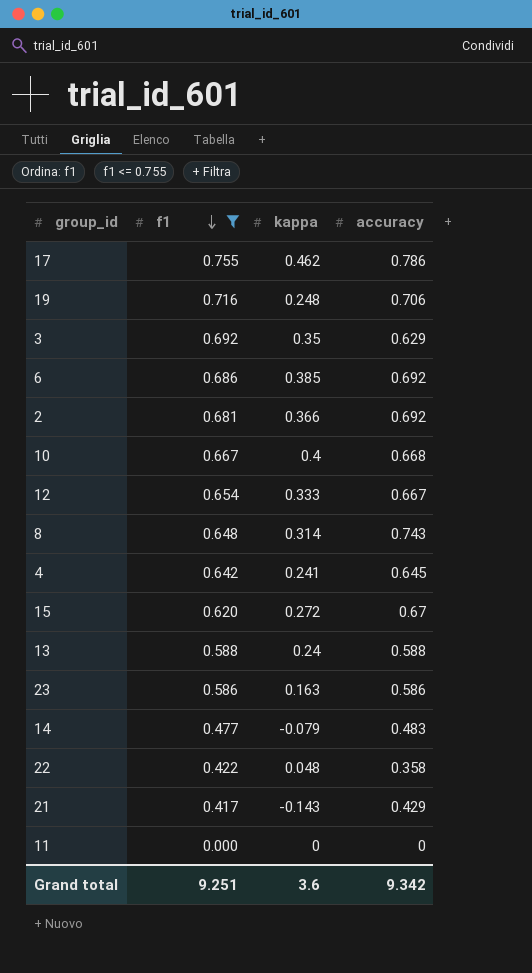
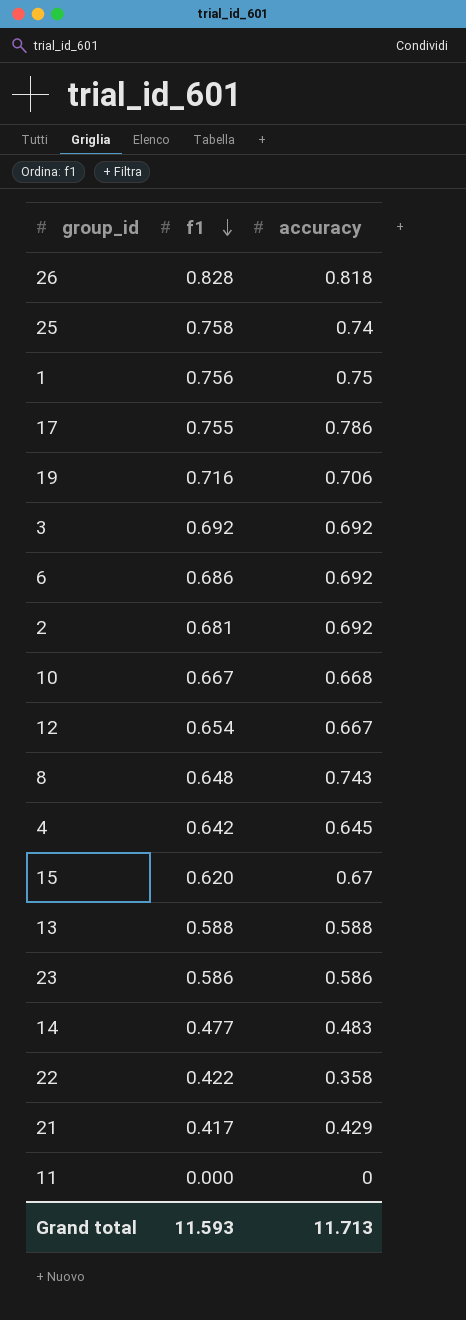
filter: f1 <= 0.755 -> none
column kappa | position: 3 -> none
3 | accuracy: 0.629 -> 0.692
Grand total | f1: 9.251 -> 11.593
Grand total | accuracy: 9.342 -> 11.713

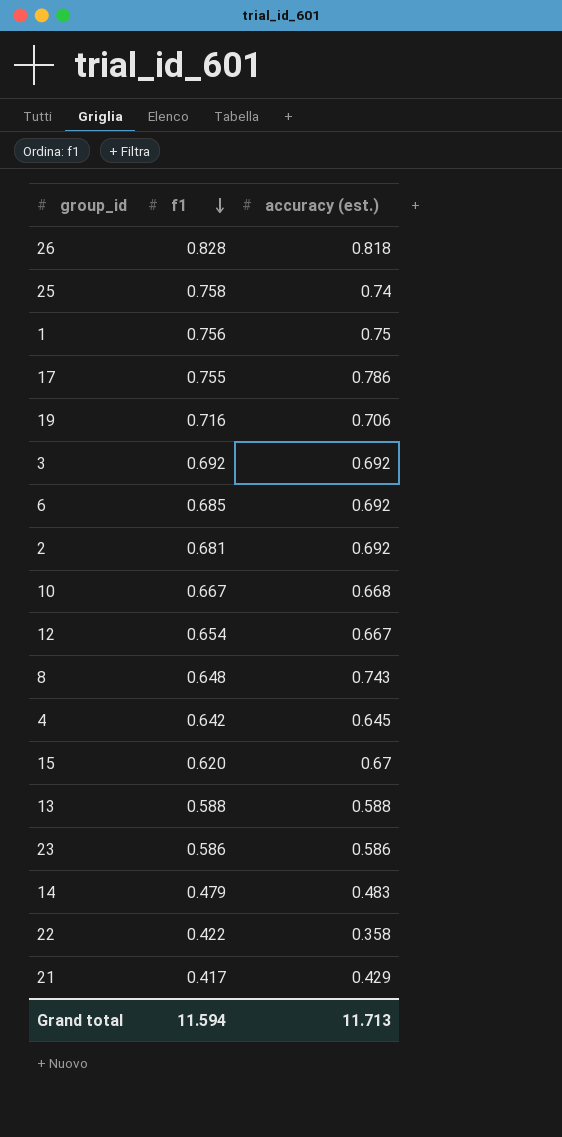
column name: accuracy -> accuracy (est.)
row 11: 0.000 | 0 -> none
6 | f1: 0.686 -> 0.685
14 | f1: 0.477 -> 0.479
Grand total | f1: 11.593 -> 11.594

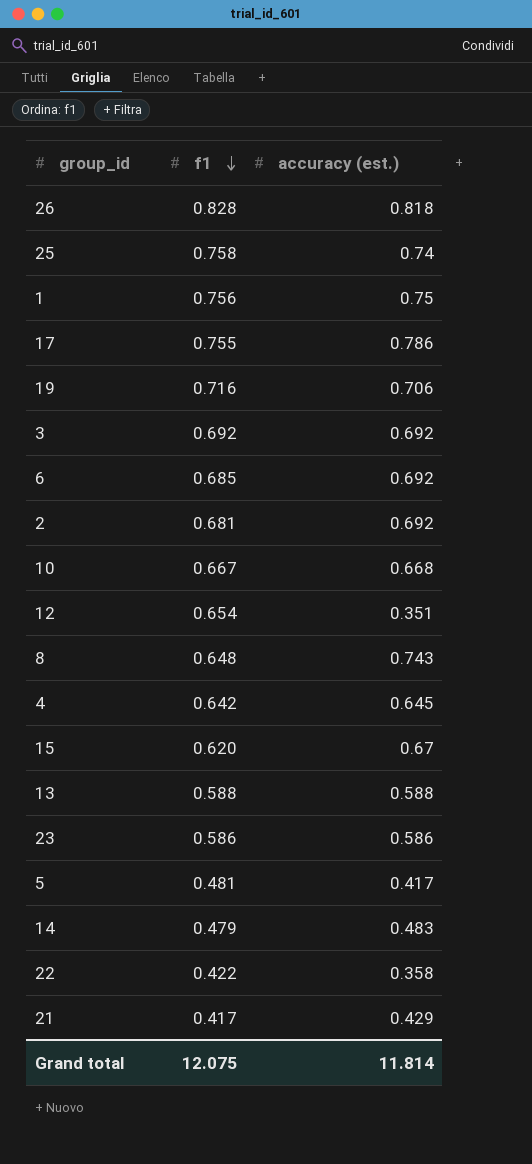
12 | accuracy (est.): 0.667 -> 0.351
row 5: none -> 0.481 | 0.417
Grand total | f1: 11.594 -> 12.075
Grand total | accuracy (est.): 11.713 -> 11.814

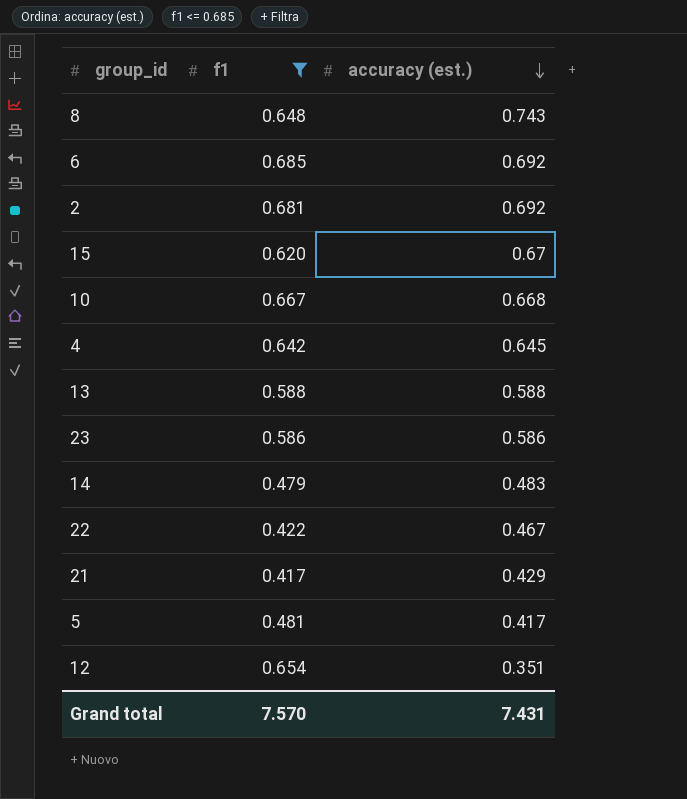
filter: none -> f1 <= 0.685
row order: f1 descending -> accuracy (est.) descending
22 | accuracy (est.): 0.358 -> 0.467
Grand total | f1: 12.075 -> 7.570
Grand total | accuracy (est.): 11.814 -> 7.431

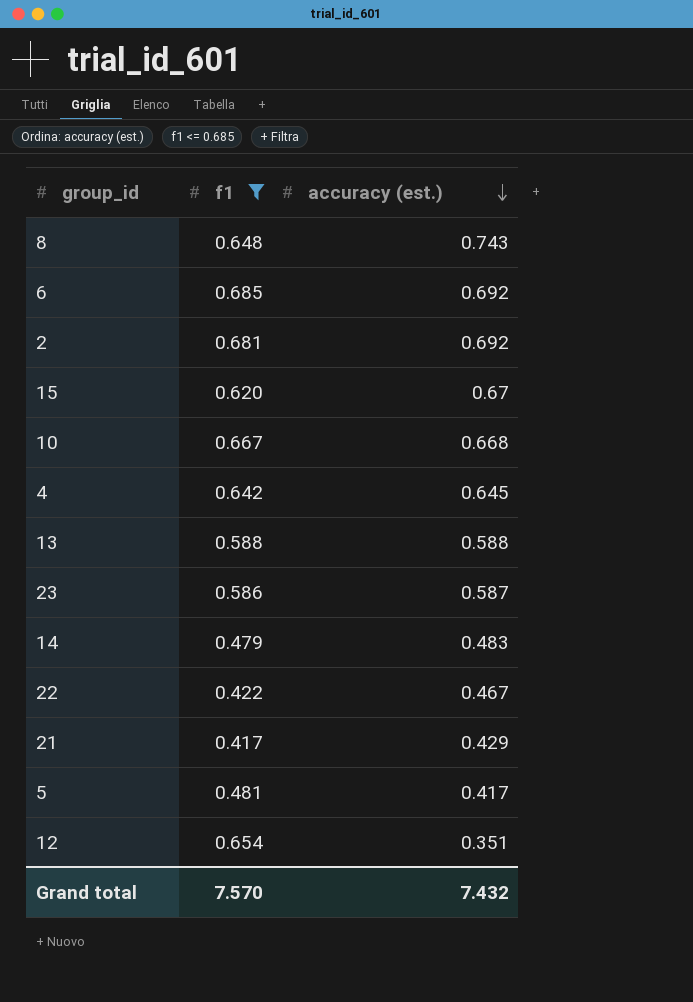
23 | accuracy (est.): 0.586 -> 0.587
Grand total | accuracy (est.): 7.431 -> 7.432

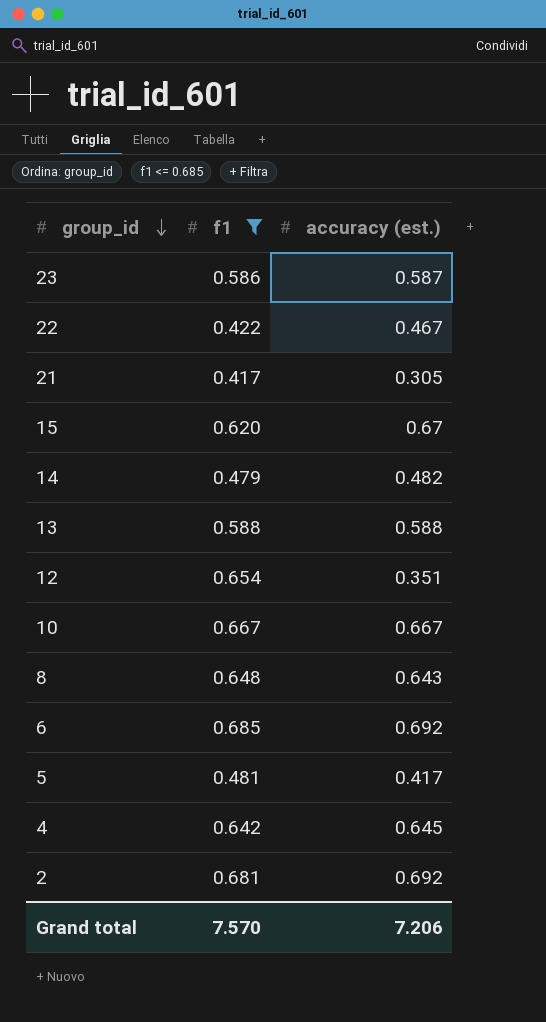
row order: accuracy (est.) descending -> group_id descending
21 | accuracy (est.): 0.429 -> 0.305
14 | accuracy (est.): 0.483 -> 0.482
10 | accuracy (est.): 0.668 -> 0.667
8 | accuracy (est.): 0.743 -> 0.643
Grand total | accuracy (est.): 7.432 -> 7.206

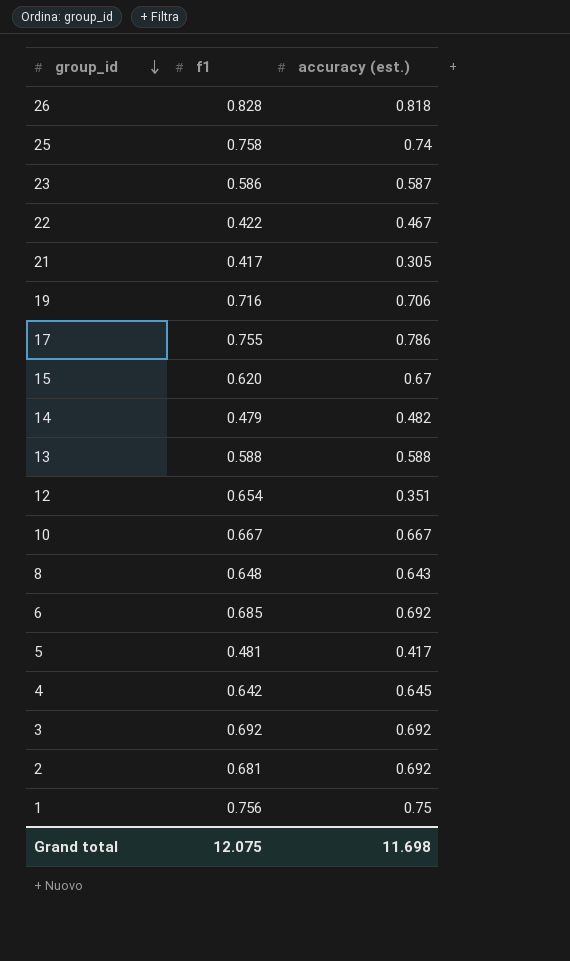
filter: f1 <= 0.685 -> none
Grand total | f1: 7.570 -> 12.075
Grand total | accuracy (est.): 7.206 -> 11.698

